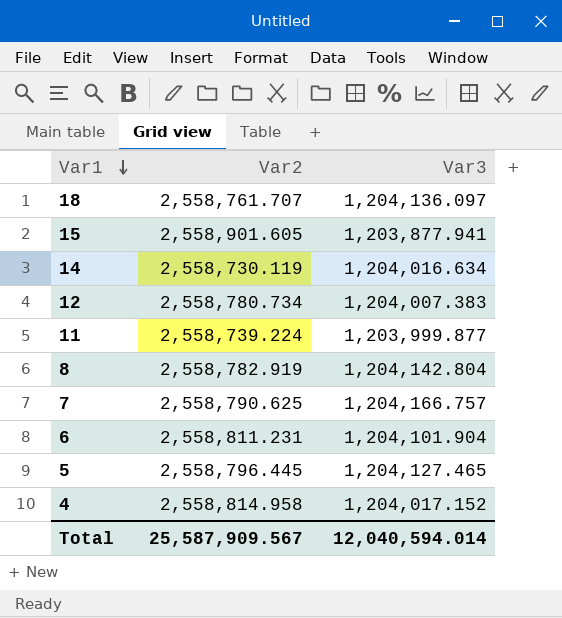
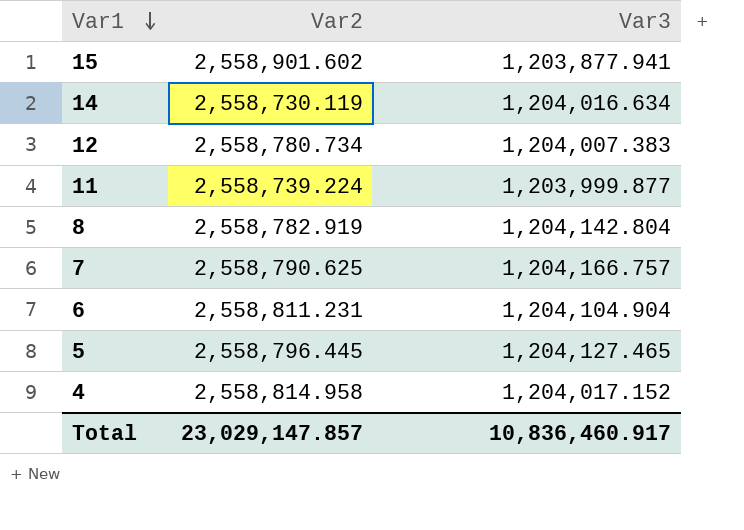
row 18: 2,558,761.707 | 1,204,136.097 -> none
15 | Var2: 2,558,901.605 -> 2,558,901.602
6 | Var3: 1,204,101.904 -> 1,204,104.904
Total | Var2: 25,587,909.567 -> 23,029,147.857
Total | Var3: 12,040,594.014 -> 10,836,460.917

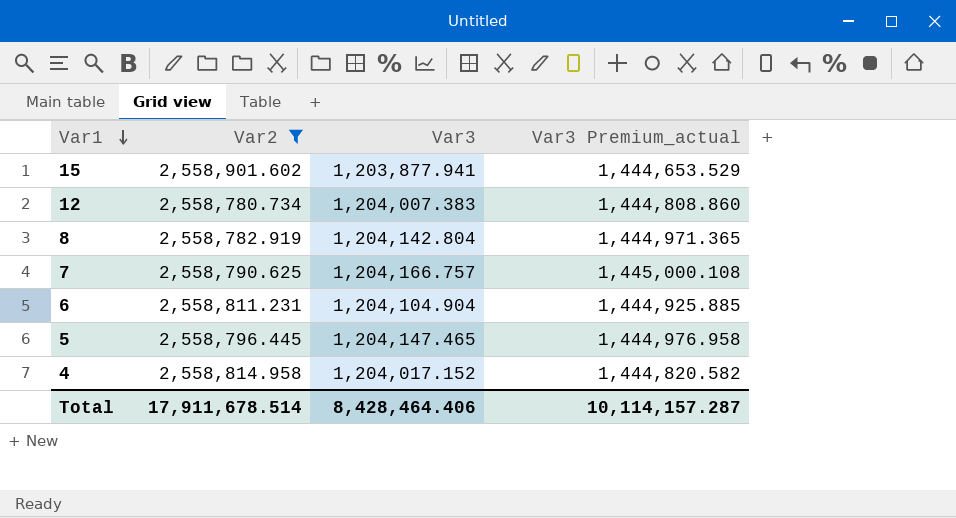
filter: none -> Var2 >= 2,558,780.734
column Var3 Premium_actual | formula: none -> [Var3] * 1.2
5 | Var3: 1,204,127.465 -> 1,204,147.465
Total | Var2: 23,029,147.857 -> 17,911,678.514
Total | Var3: 10,836,460.917 -> 8,428,464.406

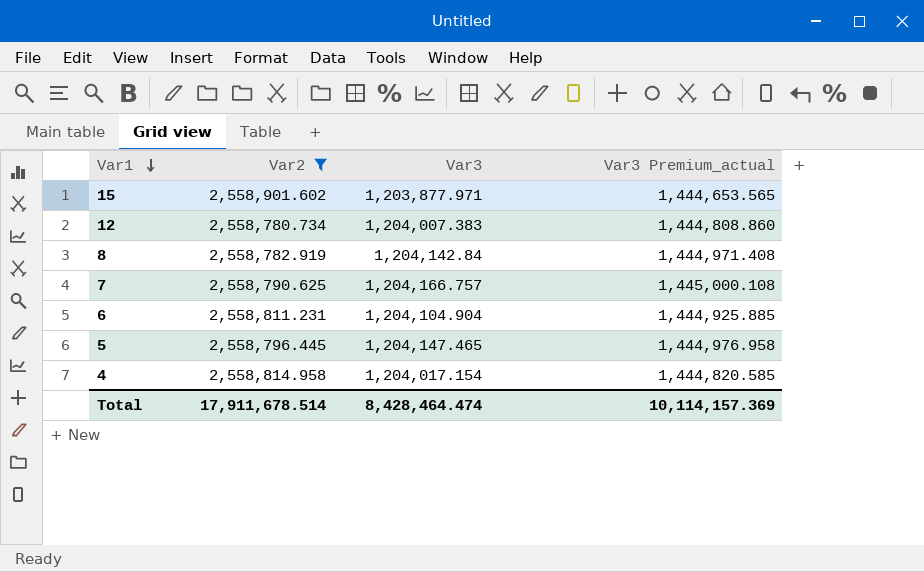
15 | Var3: 1,203,877.941 -> 1,203,877.971
15 | Var3 Premium_actual: 1,444,653.529 -> 1,444,653.565
8 | Var3: 1,204,142.804 -> 1,204,142.84
8 | Var3 Premium_actual: 1,444,971.365 -> 1,444,971.408
4 | Var3: 1,204,017.152 -> 1,204,017.154
4 | Var3 Premium_actual: 1,444,820.582 -> 1,444,820.585
Total | Var3: 8,428,464.406 -> 8,428,464.474
Total | Var3 Premium_actual: 10,114,157.287 -> 10,114,157.369

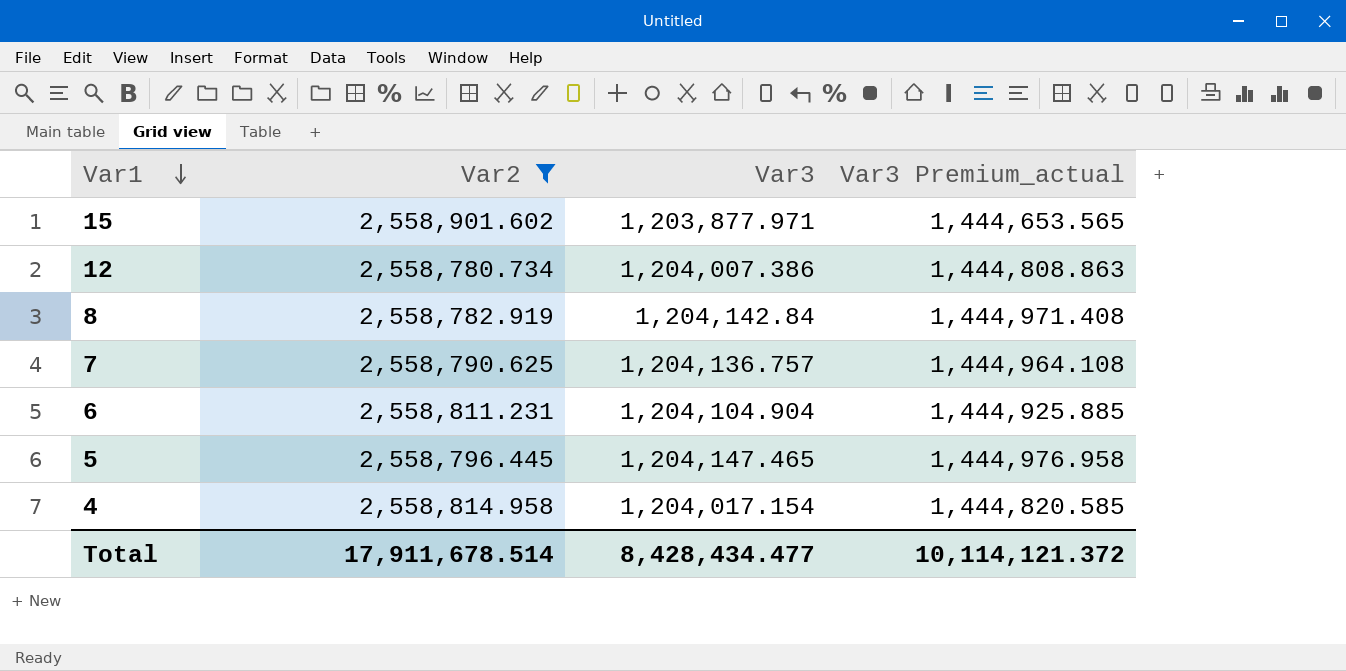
12 | Var3: 1,204,007.383 -> 1,204,007.386
12 | Var3 Premium_actual: 1,444,808.860 -> 1,444,808.863
7 | Var3: 1,204,166.757 -> 1,204,136.757
7 | Var3 Premium_actual: 1,445,000.108 -> 1,444,964.108
Total | Var3: 8,428,464.474 -> 8,428,434.477
Total | Var3 Premium_actual: 10,114,157.369 -> 10,114,121.372

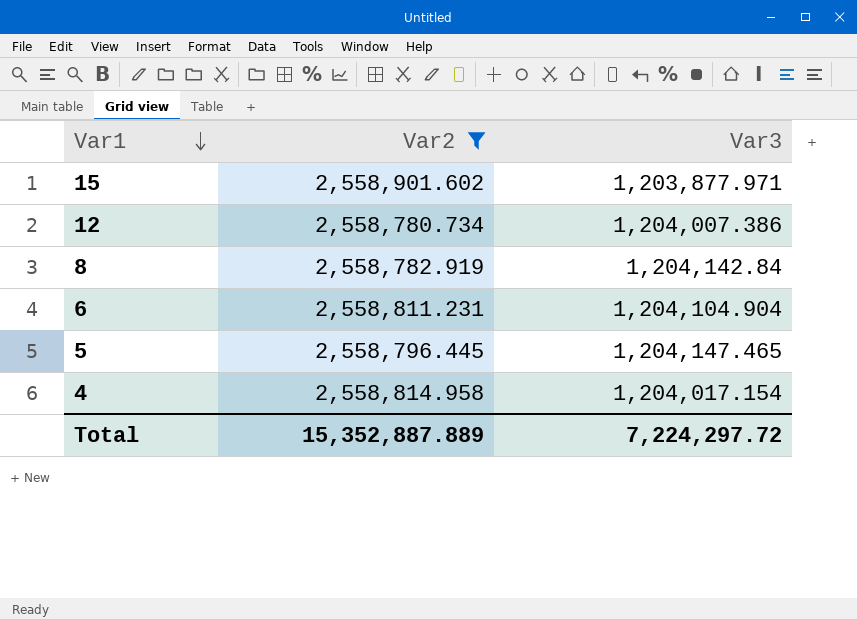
column Var3 Premium_actual | formula: [Var3] * 1.2 -> none
row 7: 2,558,790.625 | 1,204,136.757 | 1,444,964.108 -> none
Total | Var2: 17,911,678.514 -> 15,352,887.889
Total | Var3: 8,428,434.477 -> 7,224,297.72

